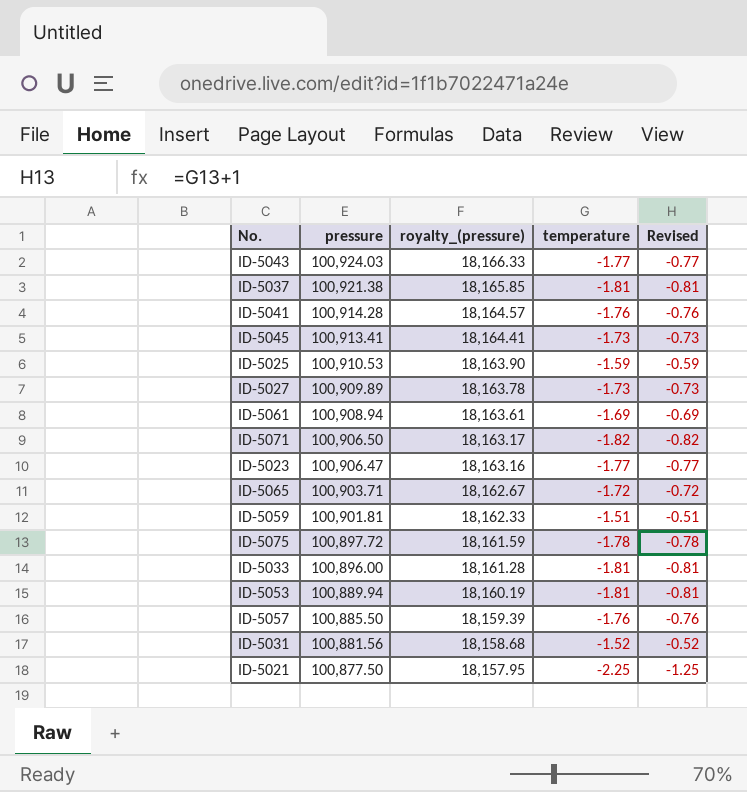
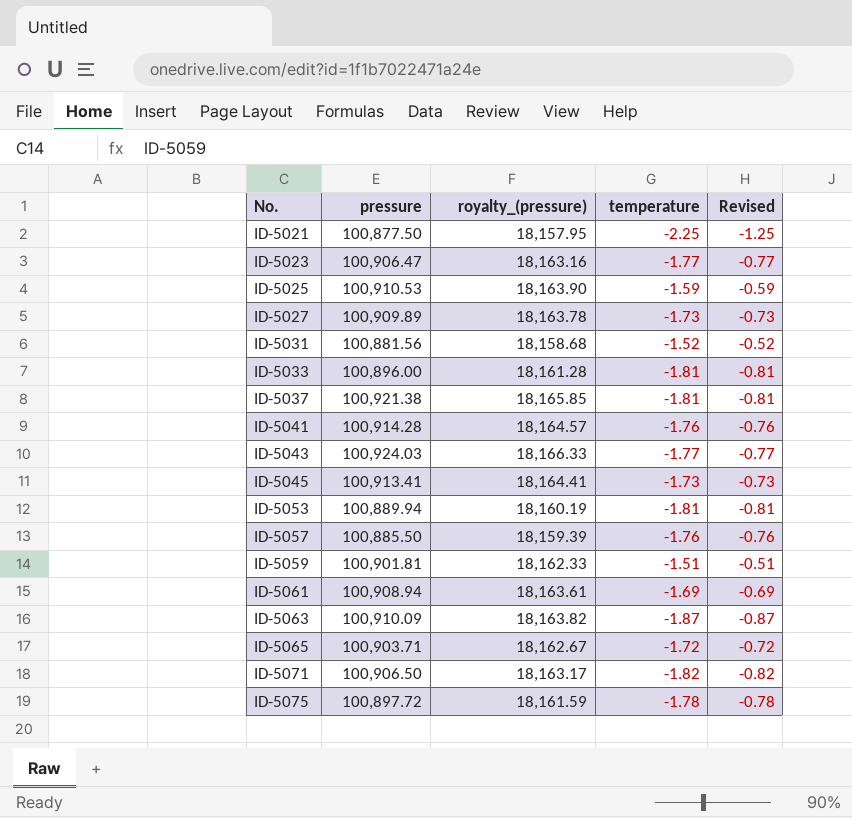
row order: pressure descending -> No. ascending
row ID-5063: none -> 100,910.09 | 18,163.82 | -1.87 | -0.87

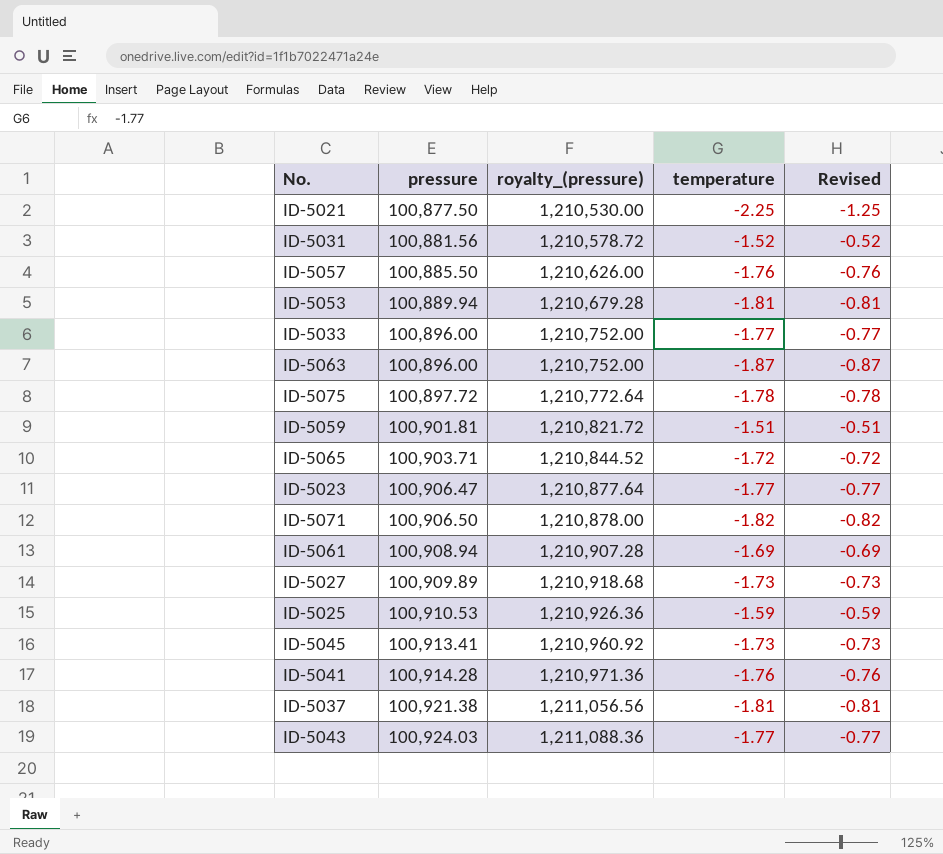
row order: No. ascending -> pressure ascending
column royalty_(pressure) | formula: [pressure] * 0.18 -> [pressure] * 12
ID-5033 | temperature: -1.81 -> -1.77
ID-5033 | Revised: -0.81 -> -0.77
ID-5063 | pressure: 100,910.09 -> 100,896.00

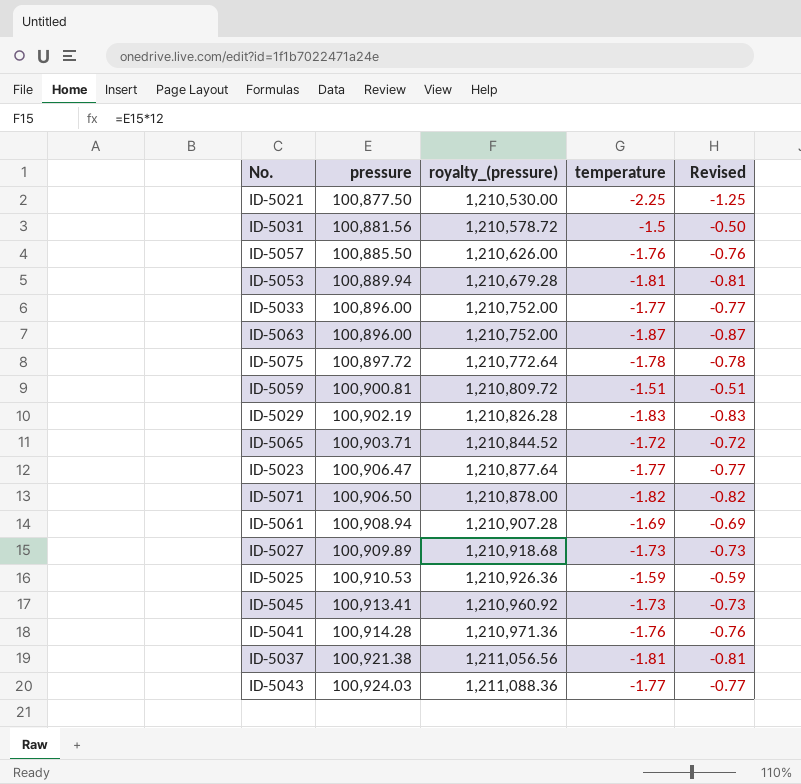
ID-5031 | temperature: -1.52 -> -1.5
ID-5031 | Revised: -0.52 -> -0.50
ID-5059 | pressure: 100,901.81 -> 100,900.81
ID-5059 | royalty_(pressure): 1,210,821.72 -> 1,210,809.72
row ID-5029: none -> 100,902.19 | 1,210,826.28 | -1.83 | -0.83

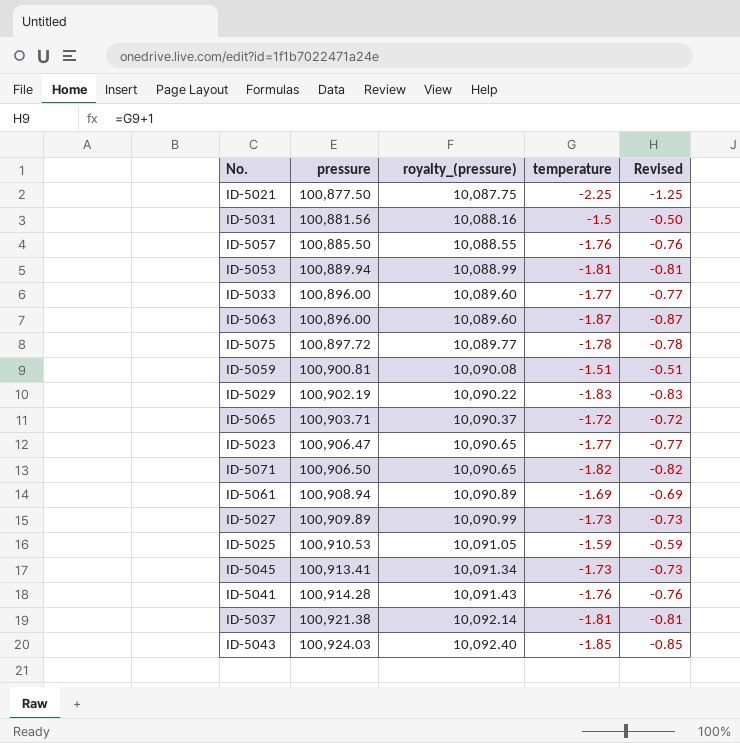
column royalty_(pressure) | formula: [pressure] * 12 -> [pressure] * 0.1
ID-5043 | temperature: -1.77 -> -1.85
ID-5043 | Revised: -0.77 -> -0.85

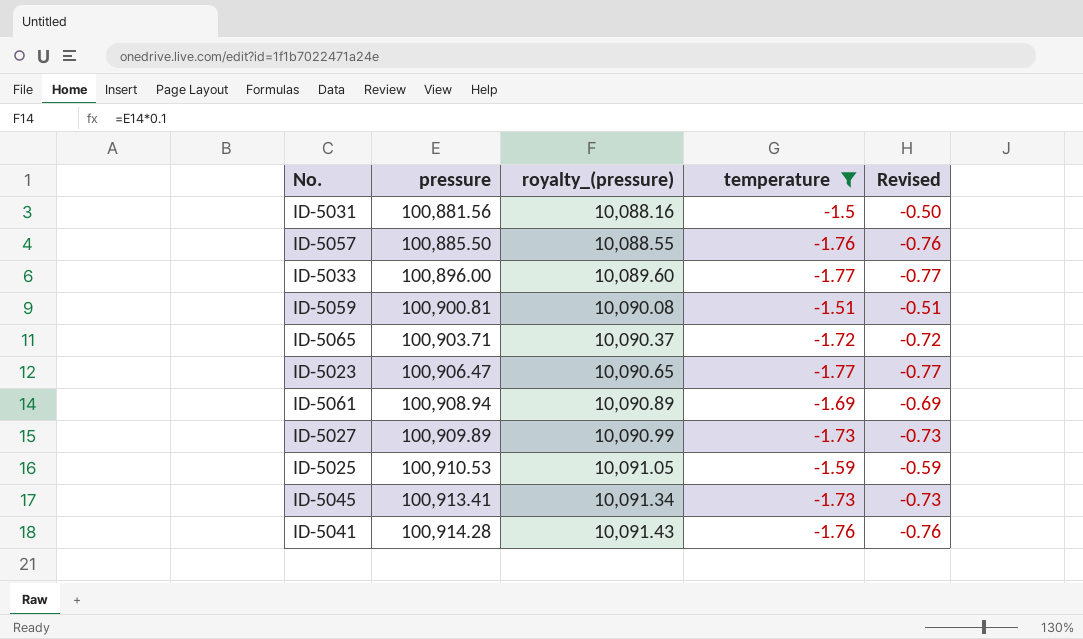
filter: none -> temperature >= -1.77

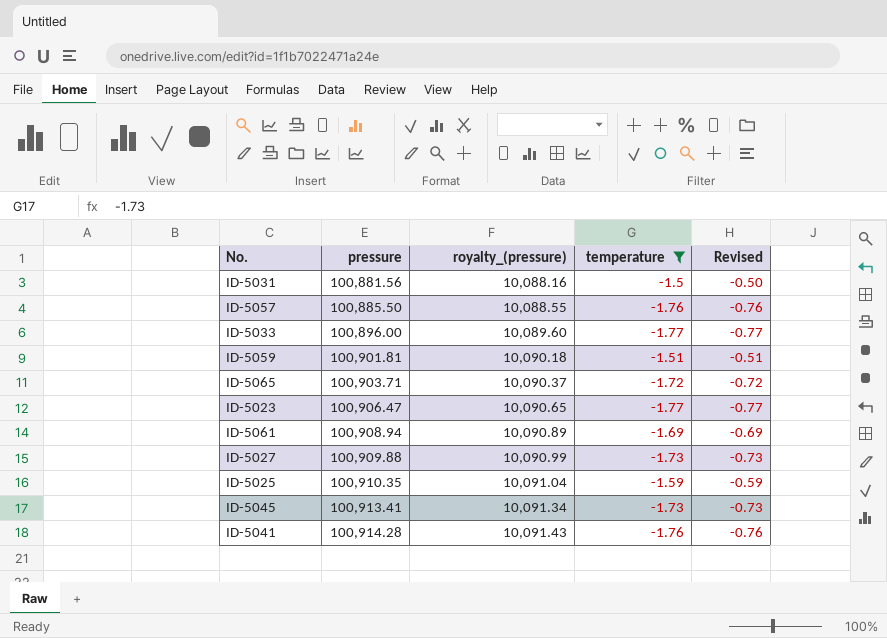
ID-5059 | pressure: 100,900.81 -> 100,901.81
ID-5059 | royalty_(pressure): 10,090.08 -> 10,090.18
ID-5027 | pressure: 100,909.89 -> 100,909.88
ID-5025 | pressure: 100,910.53 -> 100,910.35
ID-5025 | royalty_(pressure): 10,091.05 -> 10,091.04

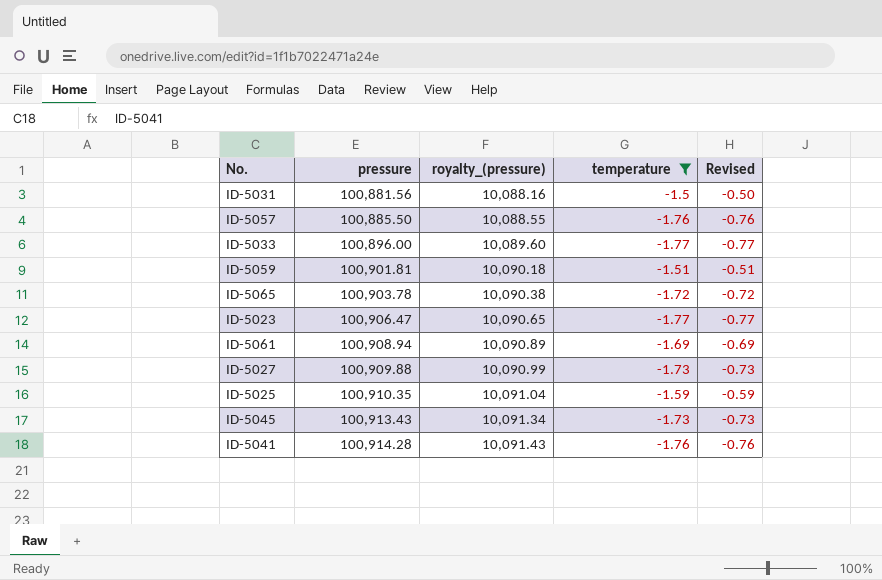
ID-5065 | pressure: 100,903.71 -> 100,903.78
ID-5065 | royalty_(pressure): 10,090.37 -> 10,090.38
ID-5045 | pressure: 100,913.41 -> 100,913.43

